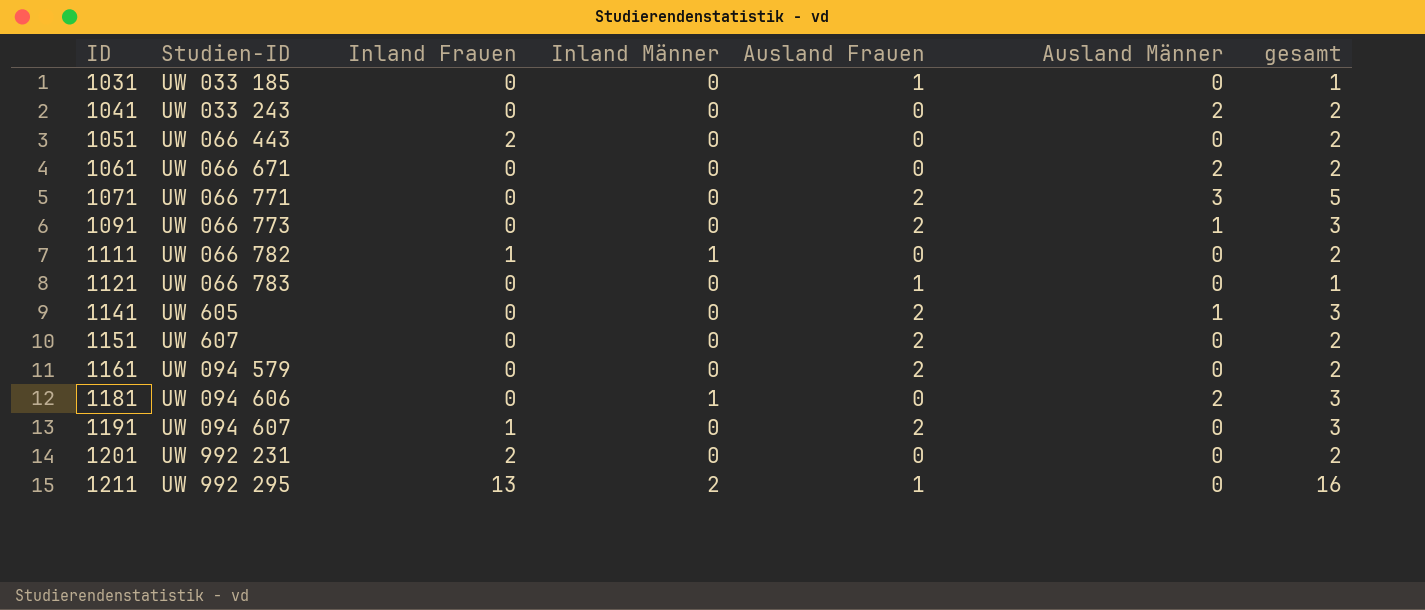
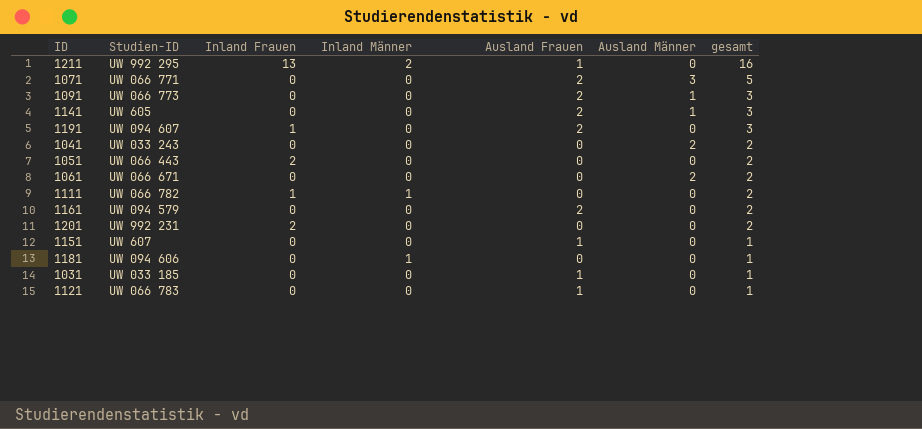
row order: ID ascending -> gesamt descending
1151 | Ausland Frauen: 2 -> 1
1151 | gesamt: 2 -> 1
1181 | Ausland Männer: 2 -> 0
1181 | gesamt: 3 -> 1

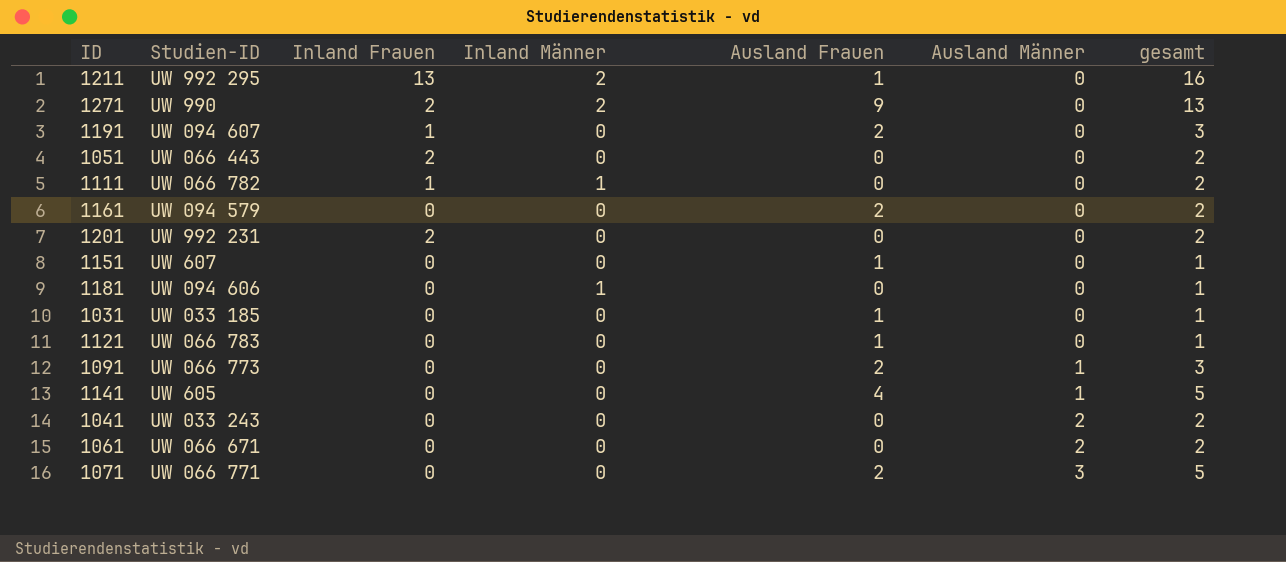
row order: gesamt descending -> Ausland Männer ascending
row 1271: none -> UW 990 | 2 | 2 | 9 | 0 | 13
1141 | Ausland Frauen: 2 -> 4
1141 | gesamt: 3 -> 5

